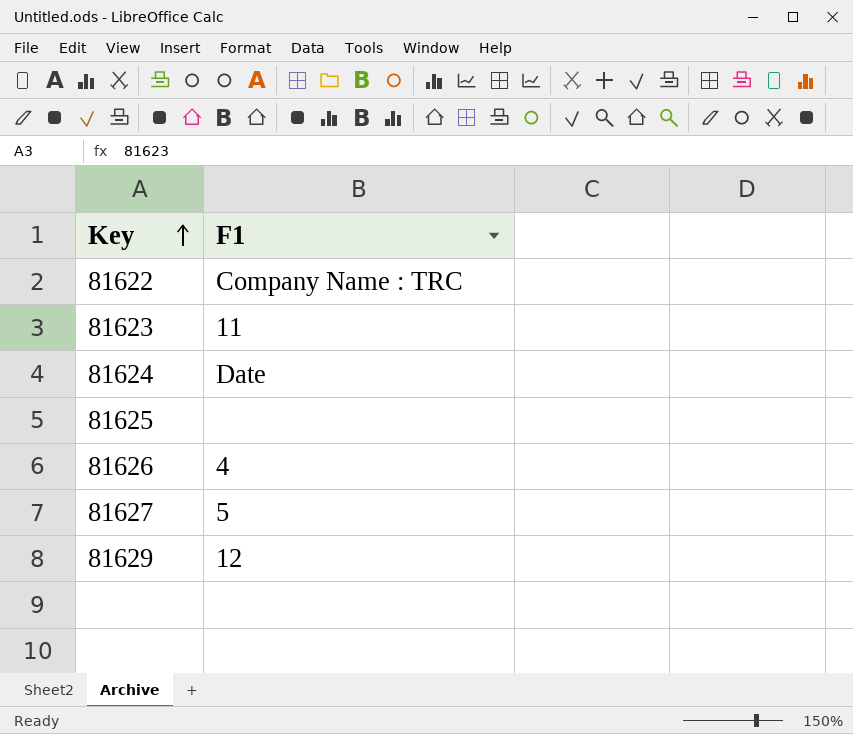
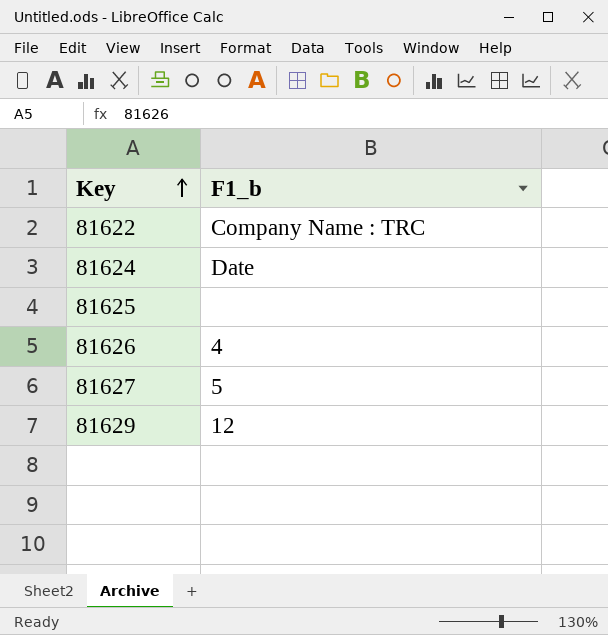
column name: F1 -> F1_b
row 81623: 11 -> none

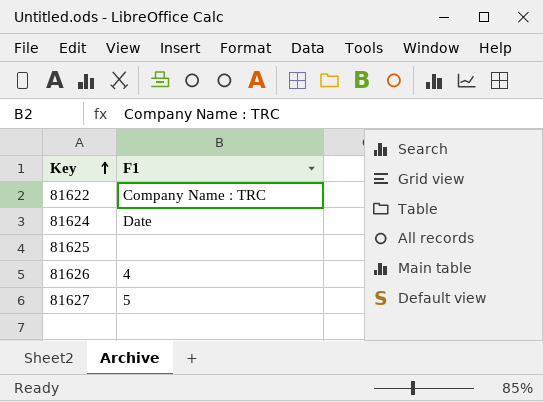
column name: F1_b -> F1
row 81629: 12 -> none

